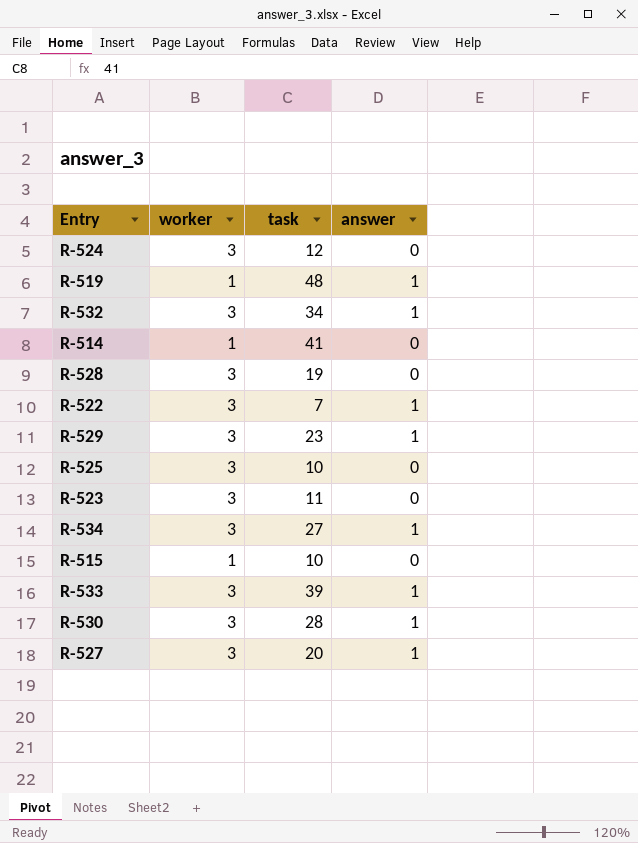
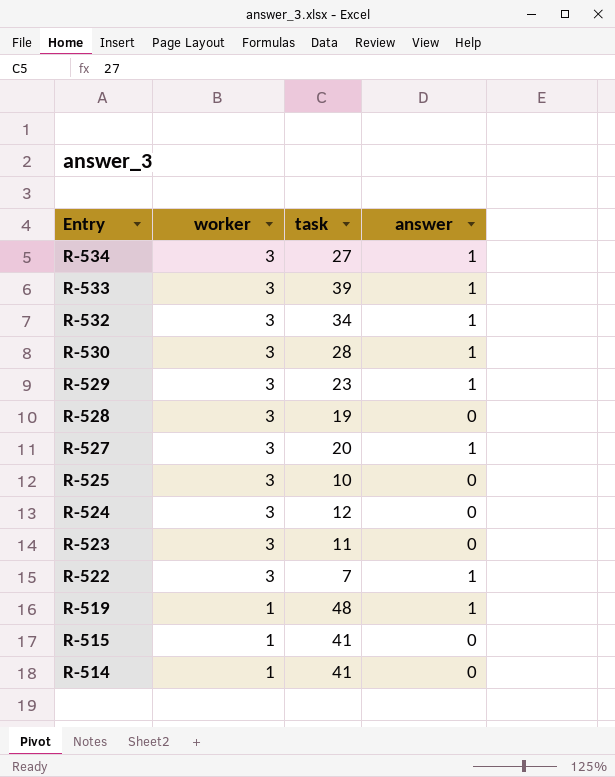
row order: none -> Entry descending
R-515 | task: 10 -> 41

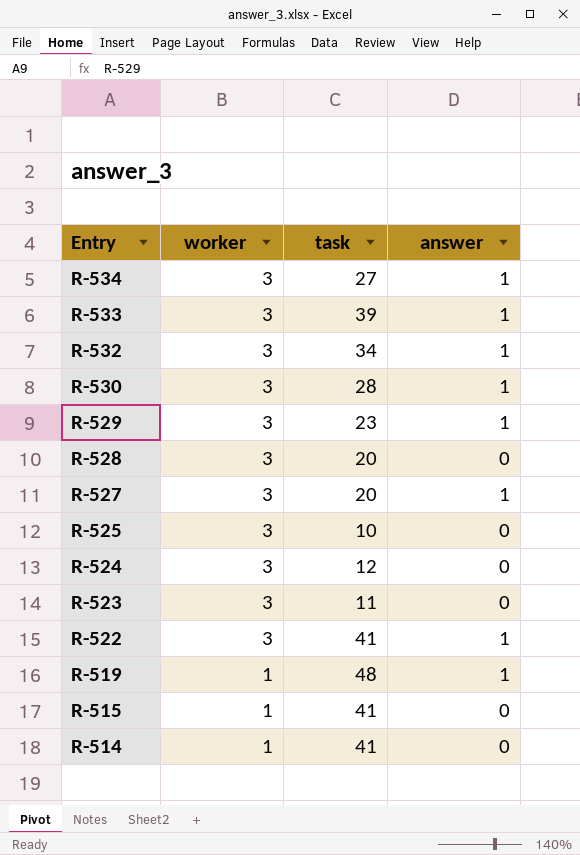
R-528 | task: 19 -> 20
R-522 | task: 7 -> 41

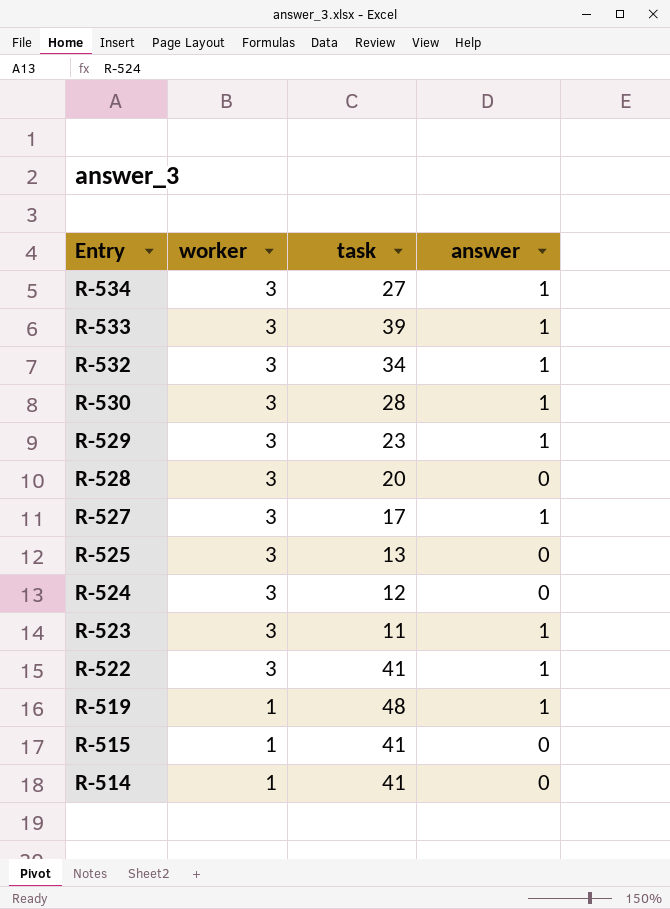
R-527 | task: 20 -> 17
R-525 | task: 10 -> 13
R-523 | answer: 0 -> 1

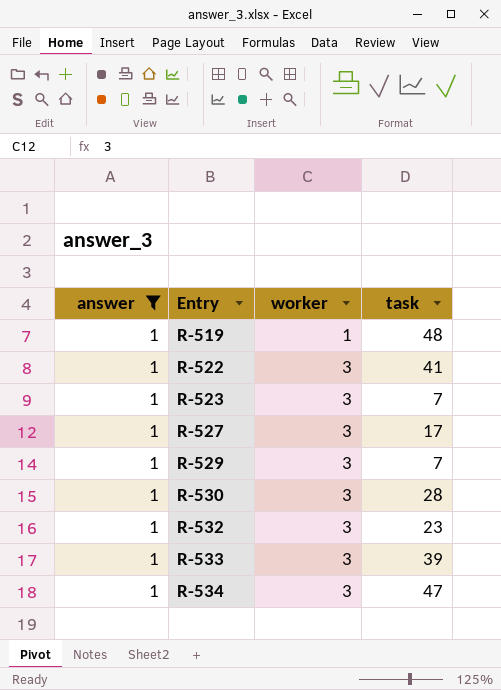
filter: none -> answer = 1
row order: Entry descending -> Entry ascending
column answer | position: 4 -> 1
R-523 | task: 11 -> 7
R-529 | task: 23 -> 7
R-532 | task: 34 -> 23
R-534 | task: 27 -> 47

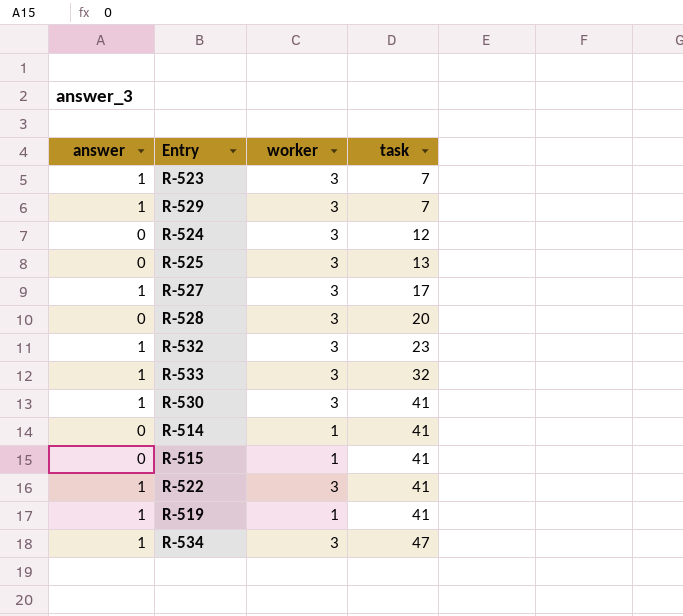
filter: answer = 1 -> none
row order: Entry ascending -> task ascending
R-533 | task: 39 -> 32
R-530 | task: 28 -> 41
R-519 | task: 48 -> 41

